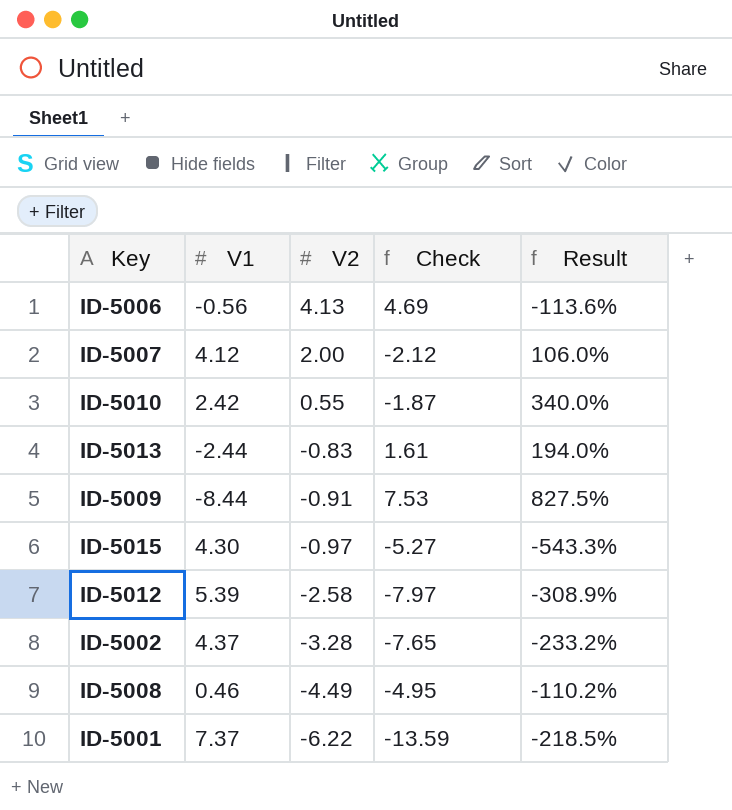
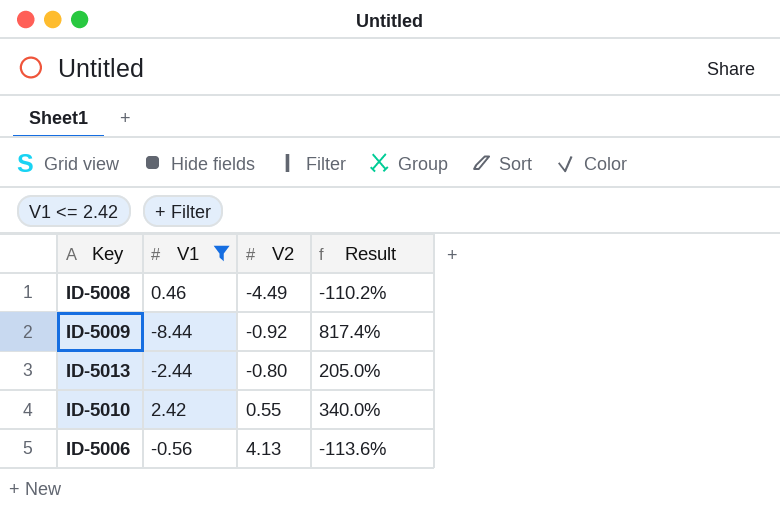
filter: none -> V1 <= 2.42
row order: V2 descending -> V2 ascending
column Check | formula: [V2] - [V1] -> none
ID-5009 | V2: -0.91 -> -0.92
ID-5009 | Result: 827.5% -> 817.4%
ID-5013 | V2: -0.83 -> -0.80
ID-5013 | Result: 194.0% -> 205.0%

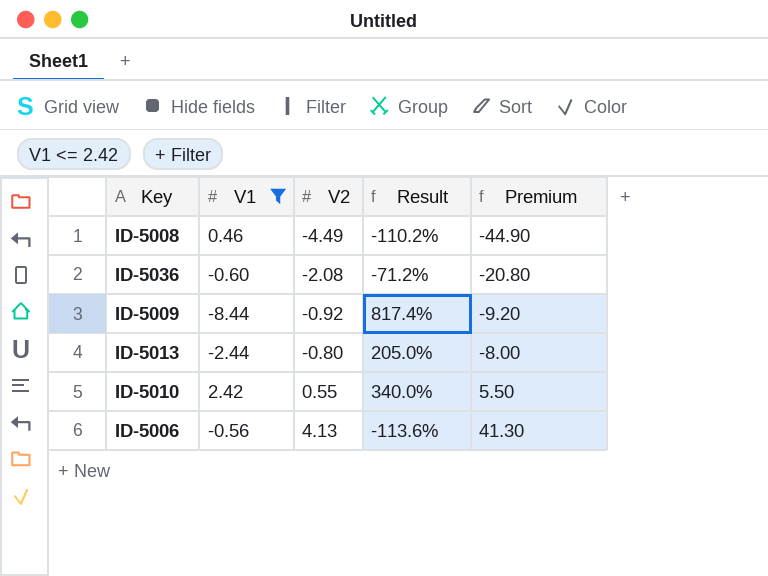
column Premium | formula: none -> [V2] * 10
row ID-5036: none -> -0.60 | -2.08 | -71.2% | -20.80

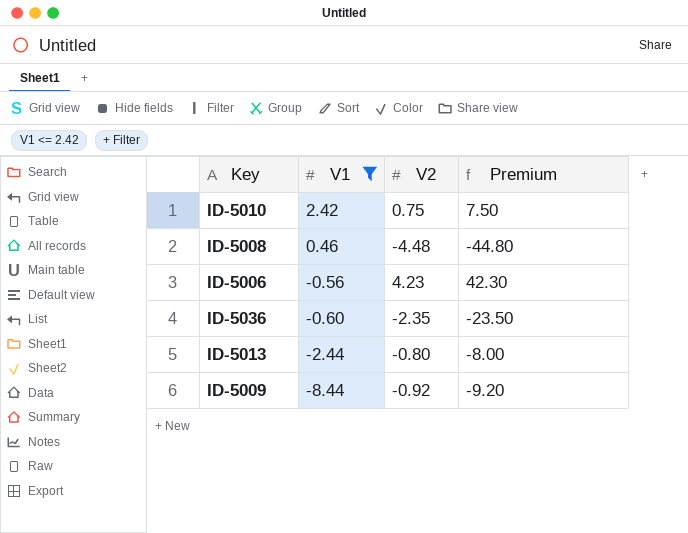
row order: V2 ascending -> V1 descending
column Result | formula: ([V1] - [V2]) / [V2] -> none
ID-5010 | V2: 0.55 -> 0.75
ID-5010 | Premium: 5.50 -> 7.50
ID-5008 | V2: -4.49 -> -4.48
ID-5008 | Premium: -44.90 -> -44.80
ID-5006 | V2: 4.13 -> 4.23
ID-5006 | Premium: 41.30 -> 42.30
ID-5036 | V2: -2.08 -> -2.35
ID-5036 | Premium: -20.80 -> -23.50

